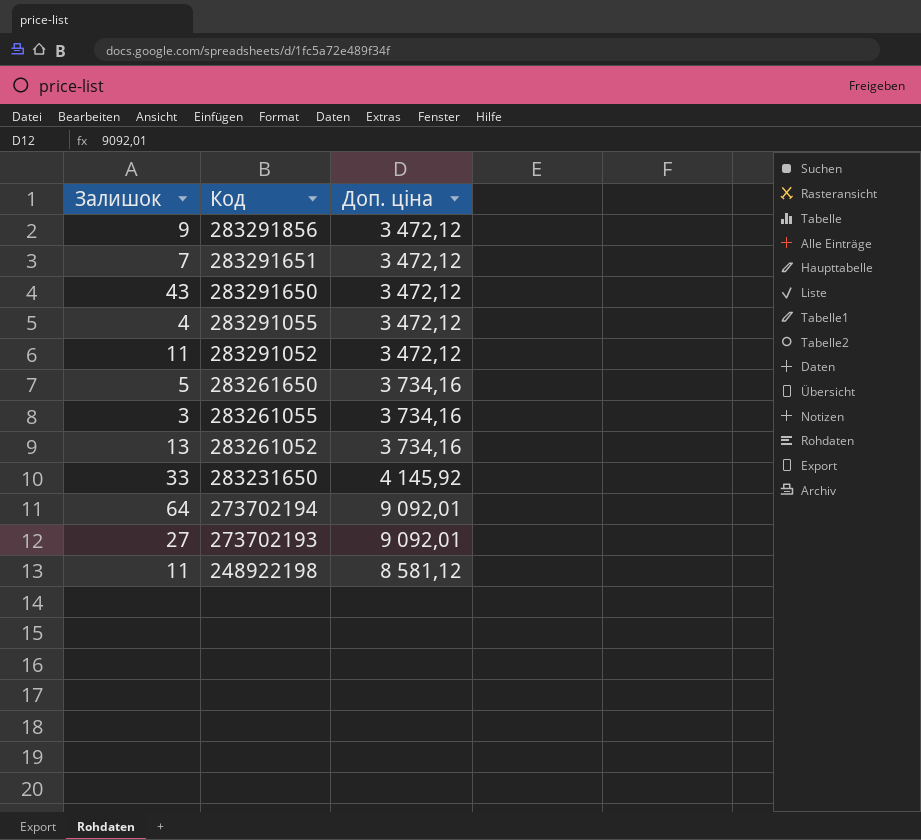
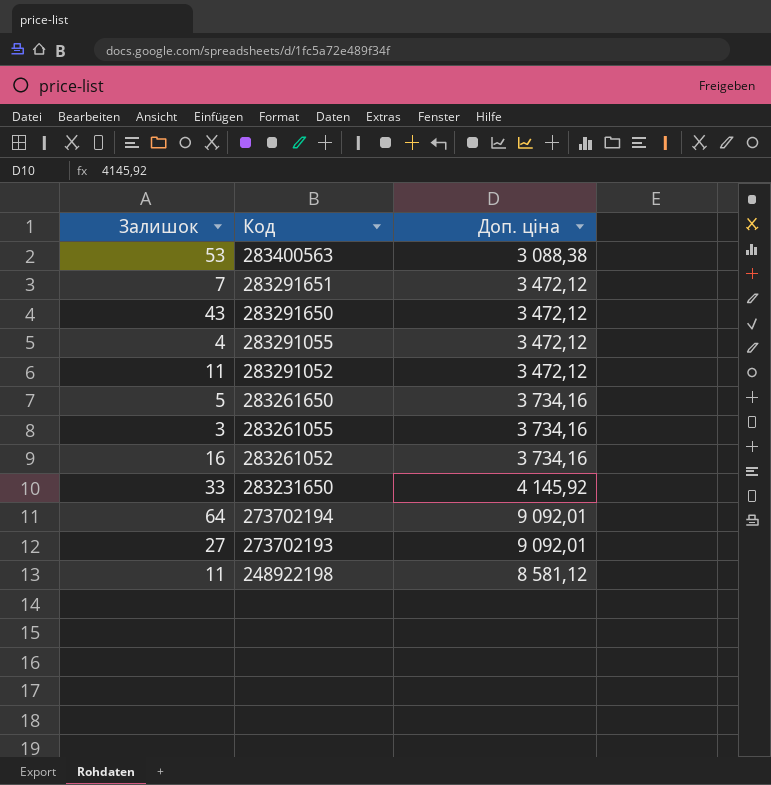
row 283291856: 9 | 3 472,12 -> none
row 283400563: none -> 53 | 3 088,38
283261052 | Залишок: 13 -> 16

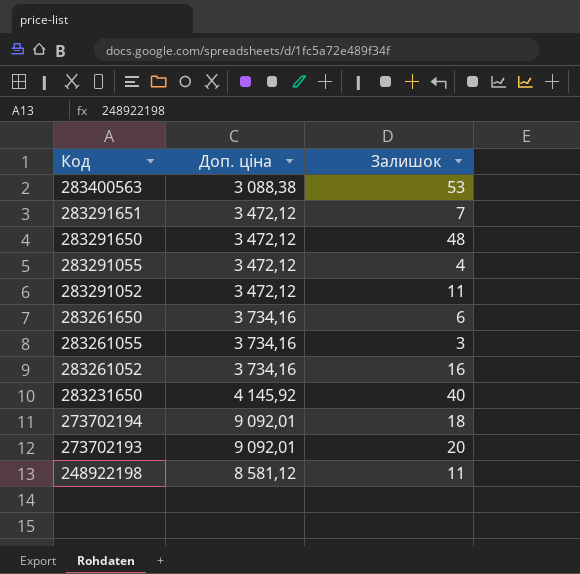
column Залишок | position: 1 -> 3
283291650 | Залишок: 43 -> 48
283261650 | Залишок: 5 -> 6
283231650 | Залишок: 33 -> 40
273702194 | Залишок: 64 -> 18
273702193 | Залишок: 27 -> 20

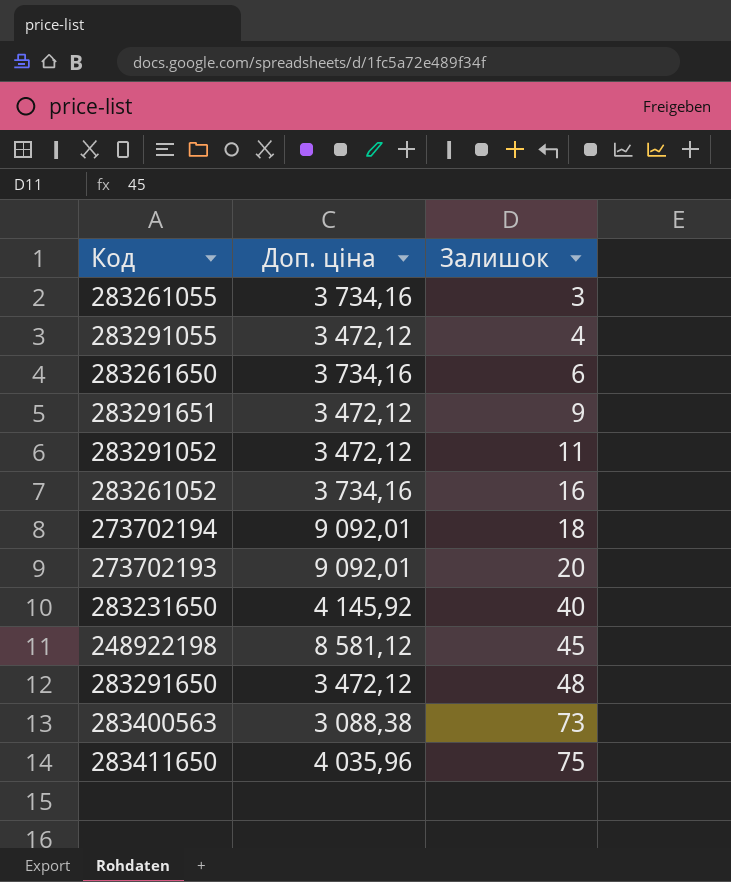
row order: Код descending -> Залишок ascending
283291651 | Залишок: 7 -> 9
248922198 | Залишок: 11 -> 45
283400563 | Залишок: 53 -> 73
row 283411650: none -> 4 035,96 | 75

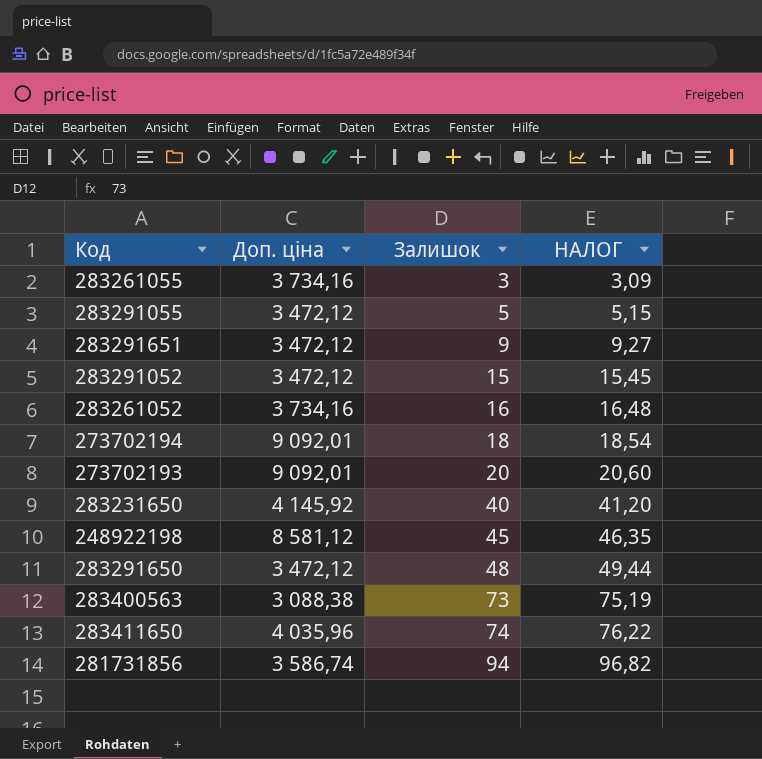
column НАЛОГ | formula: none -> [Залишок] * 1,03
row 283261650: 3 734,16 | 6 -> none
283291055 | Залишок: 4 -> 5
283291052 | Залишок: 11 -> 15
283411650 | Залишок: 75 -> 74
row 281731856: none -> 3 586,74 | 94 | 96,82

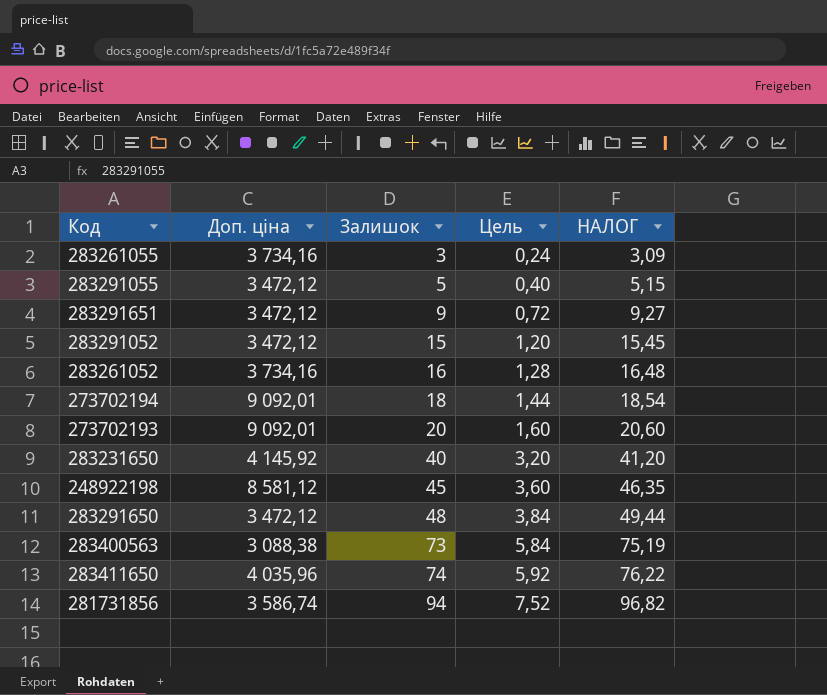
column Цель | formula: none -> [Залишок] * 0,08

